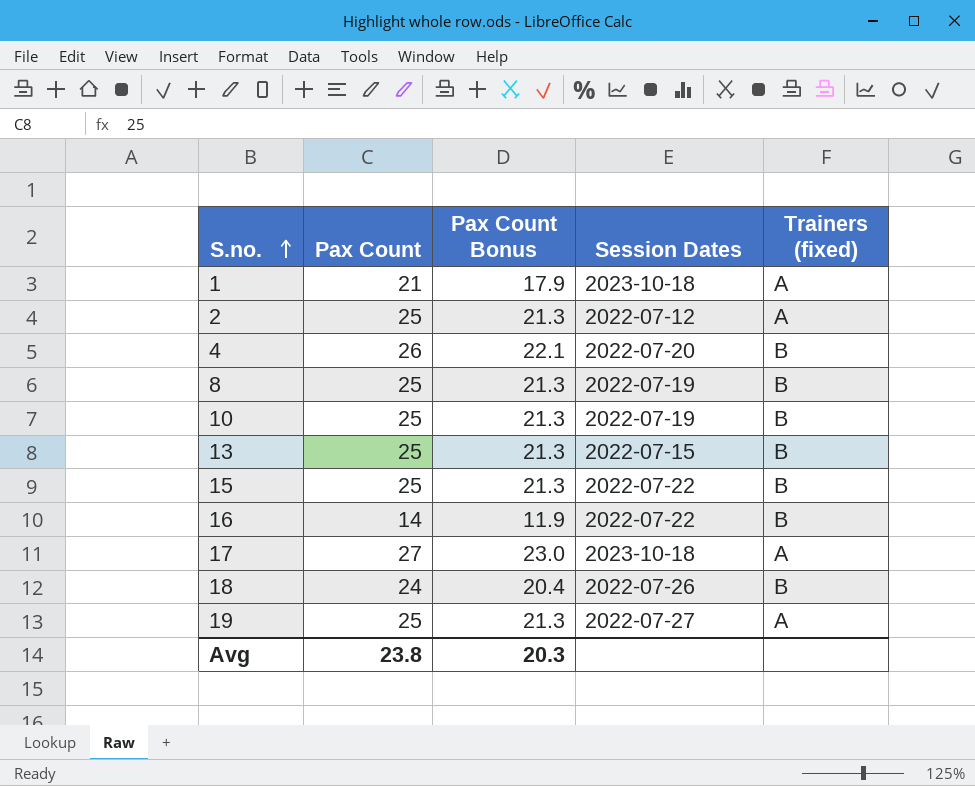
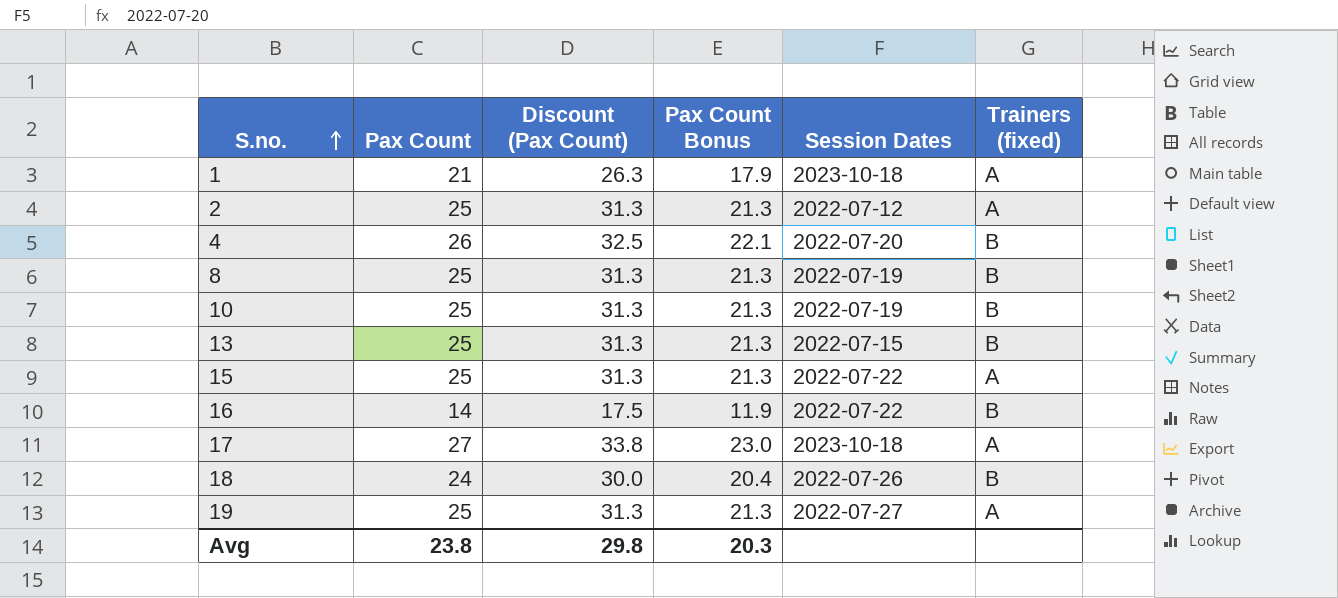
column Discount (Pax Count) | formula: none -> [Pax Count] * 1.25
15 | Trainers (fixed): B -> A

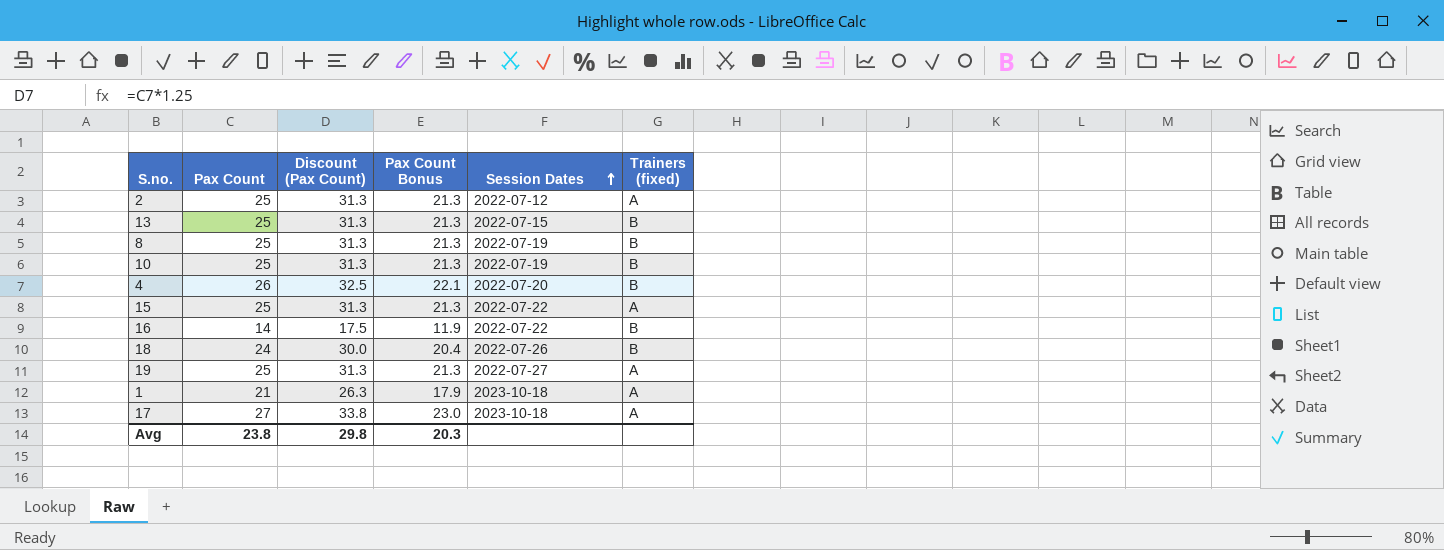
row order: S.no. ascending -> Session Dates ascending

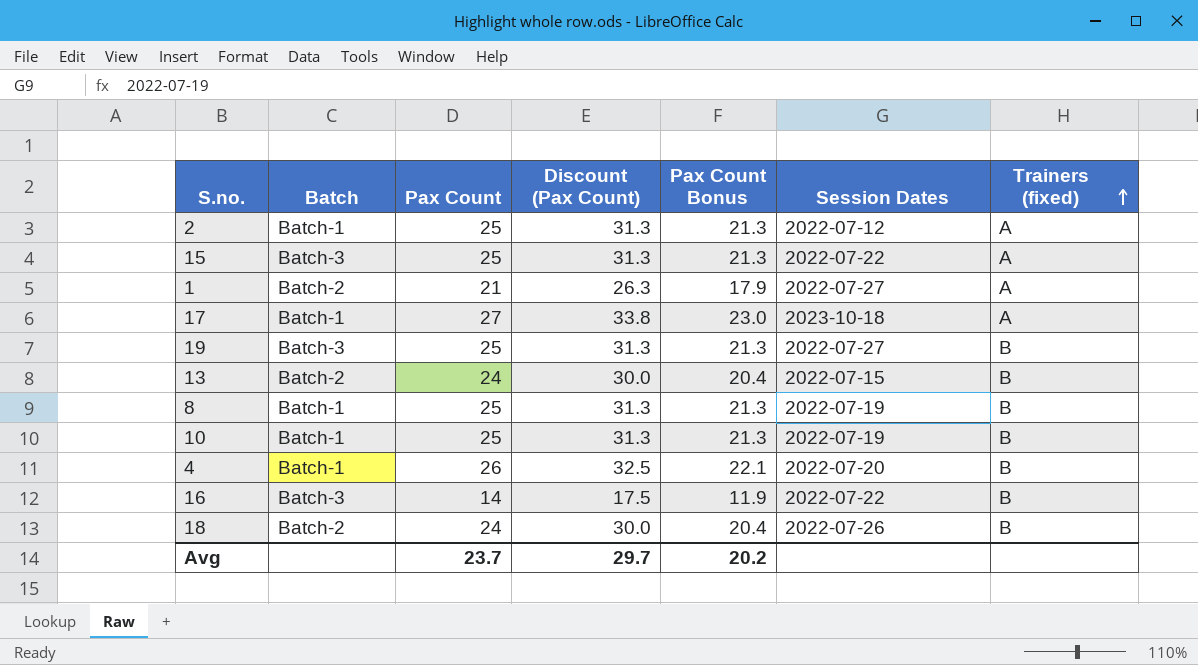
row order: Session Dates ascending -> Trainers (fixed) ascending
column Batch | position: none -> 2
1 | Session Dates: 2023-10-18 -> 2022-07-27
19 | Trainers (fixed): A -> B
13 | Pax Count: 25 -> 24
13 | Discount (Pax Count): 31.3 -> 30.0
13 | Pax Count Bonus: 21.3 -> 20.4
Avg | Pax Count: 23.8 -> 23.7
Avg | Discount (Pax Count): 29.8 -> 29.7
Avg | Pax Count Bonus: 20.3 -> 20.2

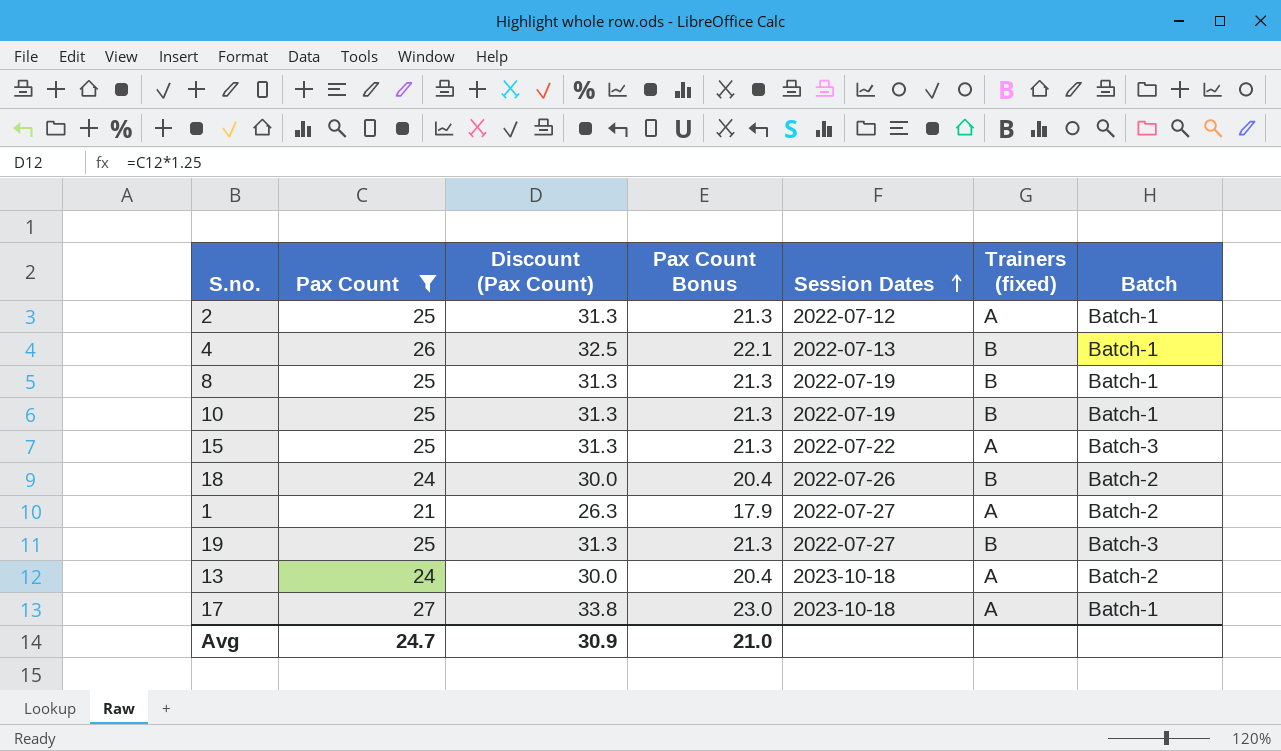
filter: none -> Pax Count != 14
row order: Trainers (fixed) ascending -> Session Dates ascending
column Batch | position: 2 -> 7
4 | Session Dates: 2022-07-20 -> 2022-07-13
13 | Session Dates: 2022-07-15 -> 2023-10-18
13 | Trainers (fixed): B -> A
Avg | Pax Count: 23.7 -> 24.7
Avg | Discount (Pax Count): 29.7 -> 30.9
Avg | Pax Count Bonus: 20.2 -> 21.0

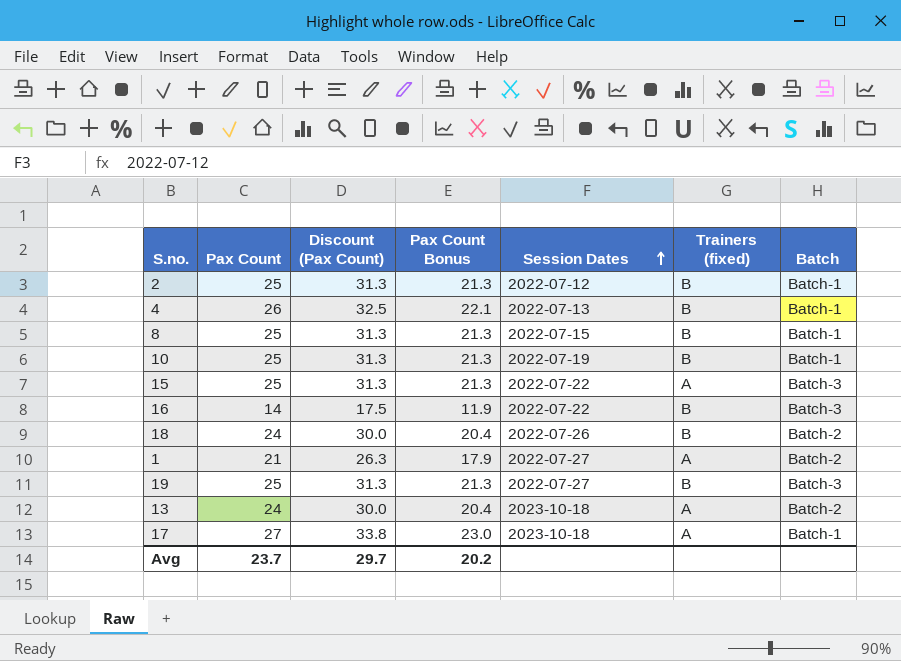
filter: Pax Count != 14 -> none
2 | Trainers (fixed): A -> B
8 | Session Dates: 2022-07-19 -> 2022-07-15
Avg | Pax Count: 24.7 -> 23.7
Avg | Discount (Pax Count): 30.9 -> 29.7
Avg | Pax Count Bonus: 21.0 -> 20.2

